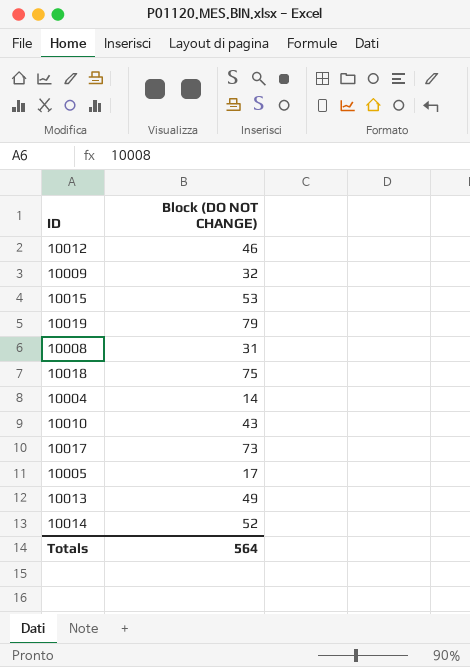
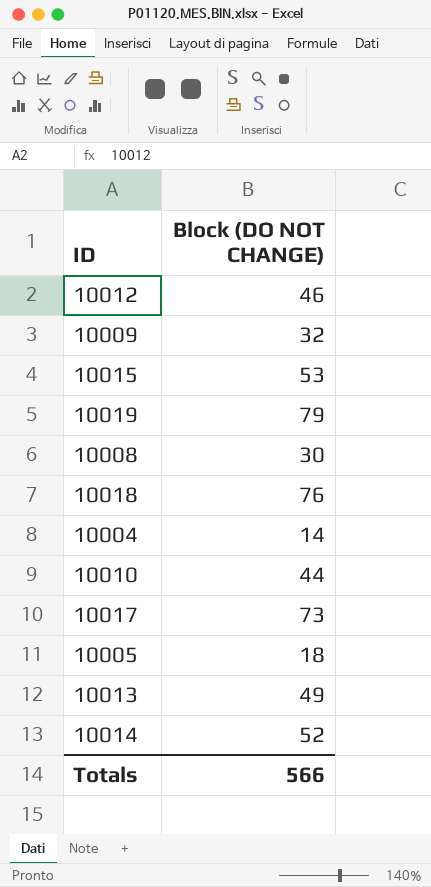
10008 | Block (DO NOT CHANGE): 31 -> 30
10018 | Block (DO NOT CHANGE): 75 -> 76
10010 | Block (DO NOT CHANGE): 43 -> 44
10005 | Block (DO NOT CHANGE): 17 -> 18
Totals | Block (DO NOT CHANGE): 564 -> 566

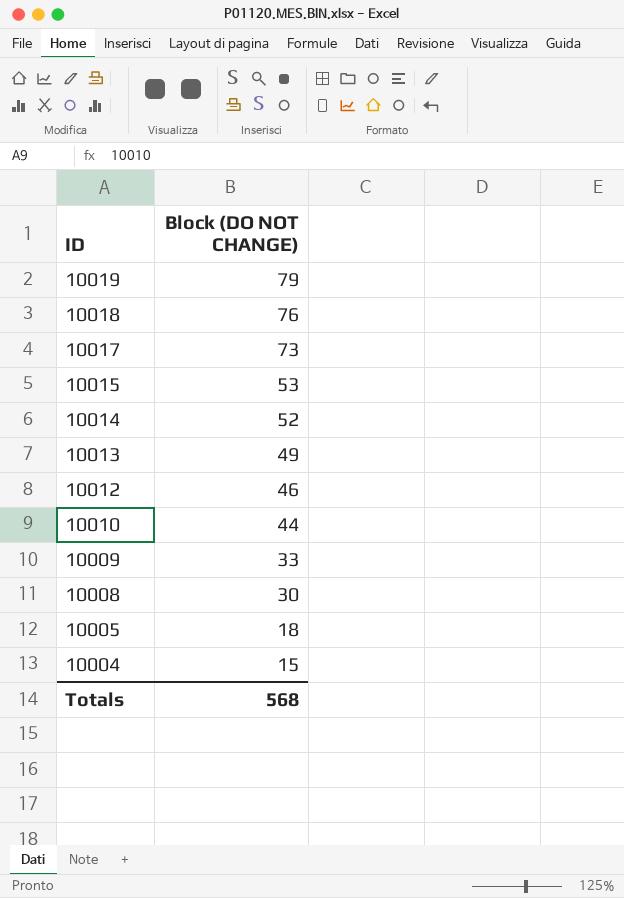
row order: none -> ID descending
10009 | Block (DO NOT CHANGE): 32 -> 33
10004 | Block (DO NOT CHANGE): 14 -> 15
Totals | Block (DO NOT CHANGE): 566 -> 568

